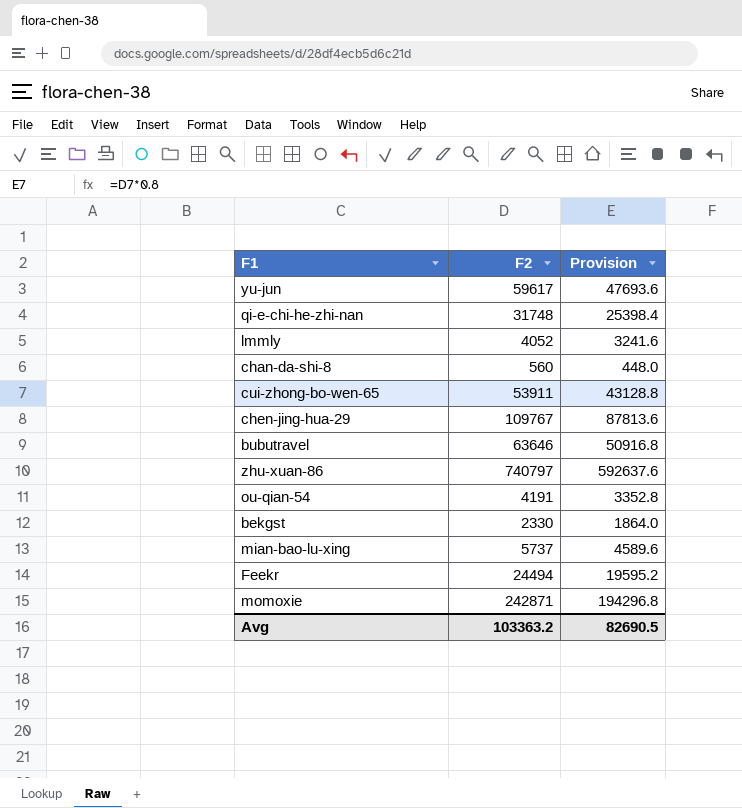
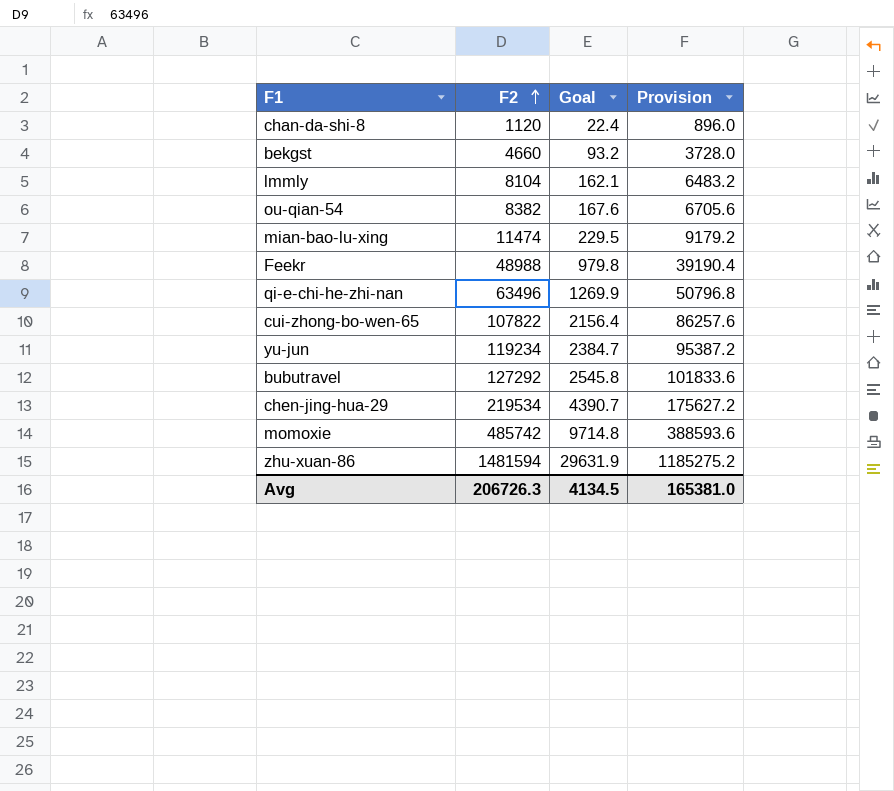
row order: none -> F2 ascending
column Goal | formula: none -> [F2] * 0.02
chan-da-shi-8 | F2: 560 -> 1120
chan-da-shi-8 | Provision: 448.0 -> 896.0
bekgst | F2: 2330 -> 4660
bekgst | Provision: 1864.0 -> 3728.0
lmmly | F2: 4052 -> 8104
lmmly | Provision: 3241.6 -> 6483.2
ou-qian-54 | F2: 4191 -> 8382
ou-qian-54 | Provision: 3352.8 -> 6705.6
mian-bao-lu-xing | F2: 5737 -> 11474
mian-bao-lu-xing | Provision: 4589.6 -> 9179.2
Feekr | F2: 24494 -> 48988
Feekr | Provision: 19595.2 -> 39190.4
qi-e-chi-he-zhi-nan | F2: 31748 -> 63496
qi-e-chi-he-zhi-nan | Provision: 25398.4 -> 50796.8
cui-zhong-bo-wen-65 | F2: 53911 -> 107822
cui-zhong-bo-wen-65 | Provision: 43128.8 -> 86257.6
yu-jun | F2: 59617 -> 119234
yu-jun | Provision: 47693.6 -> 95387.2
bubutravel | F2: 63646 -> 127292
bubutravel | Provision: 50916.8 -> 101833.6
chen-jing-hua-29 | F2: 109767 -> 219534
chen-jing-hua-29 | Provision: 87813.6 -> 175627.2
momoxie | F2: 242871 -> 485742
momoxie | Provision: 194296.8 -> 388593.6
zhu-xuan-86 | F2: 740797 -> 1481594
zhu-xuan-86 | Provision: 592637.6 -> 1185275.2
Avg | F2: 103363.2 -> 206726.3
Avg | Provision: 82690.5 -> 165381.0

